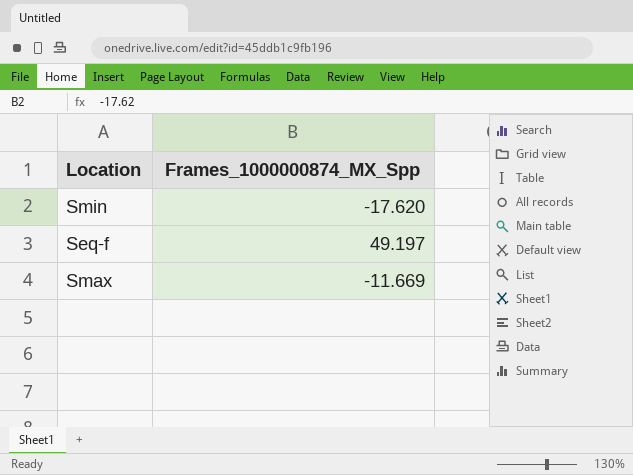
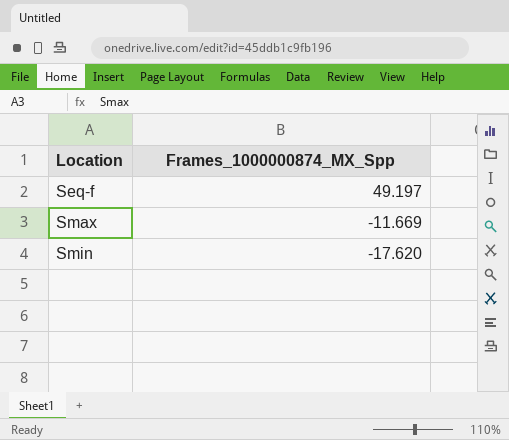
row order: none -> Location ascending

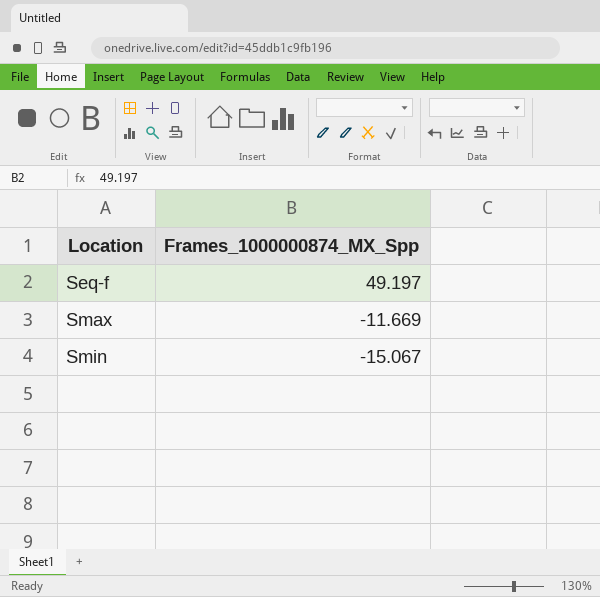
Smin | Frames_1000000874_MX_Spp: -17.620 -> -15.067

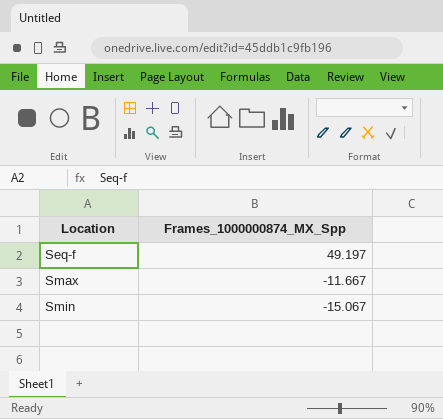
Smax | Frames_1000000874_MX_Spp: -11.669 -> -11.667

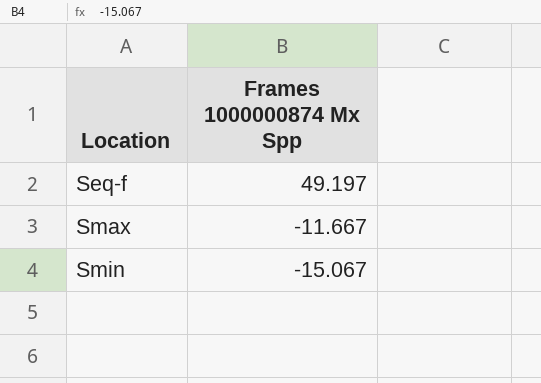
column name: Frames_1000000874_MX_Spp -> Frames 1000000874 Mx Spp

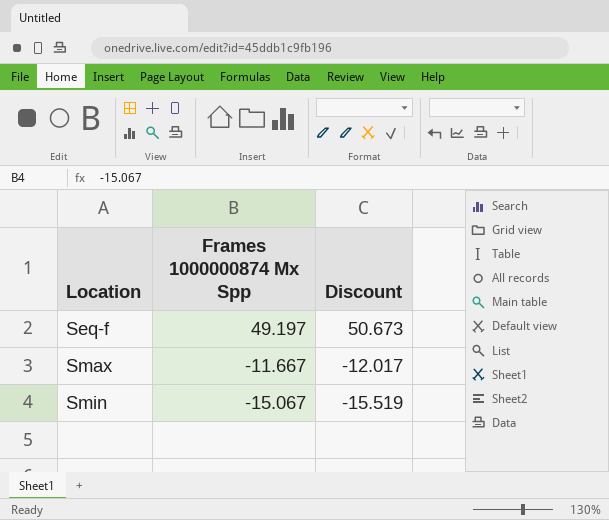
column Discount | formula: none -> [Frames 1000000874 Mx Spp] * 1.03

